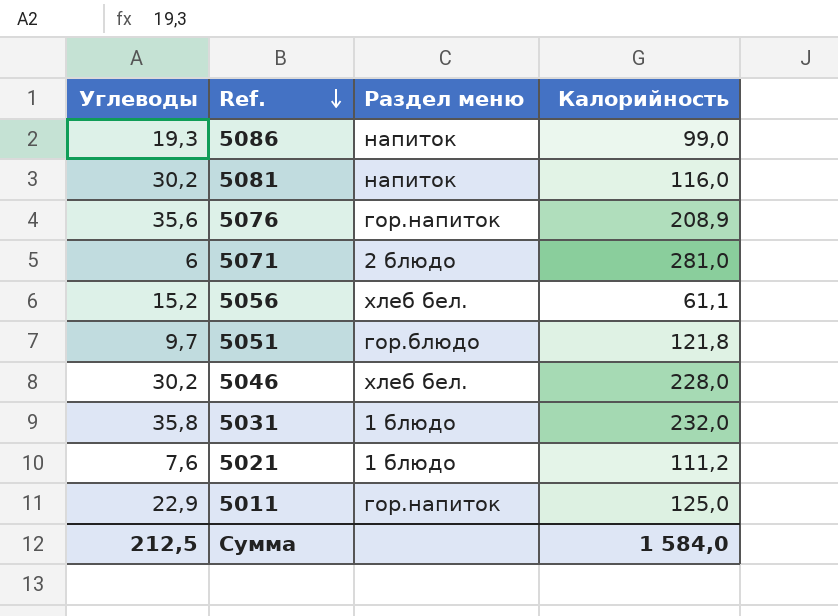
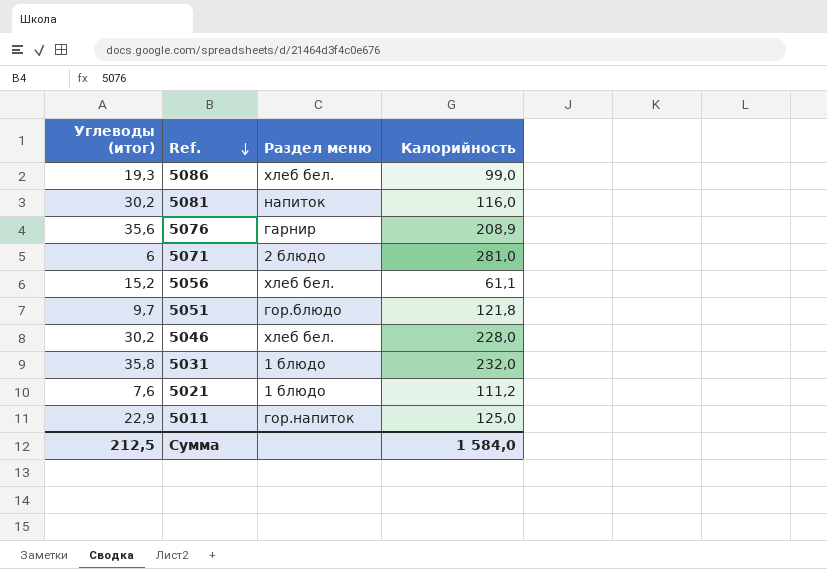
column name: Углеводы -> Углеводы (итог)
5086 | Раздел меню: напиток -> хлеб бел.
5076 | Раздел меню: гор.напиток -> гарнир

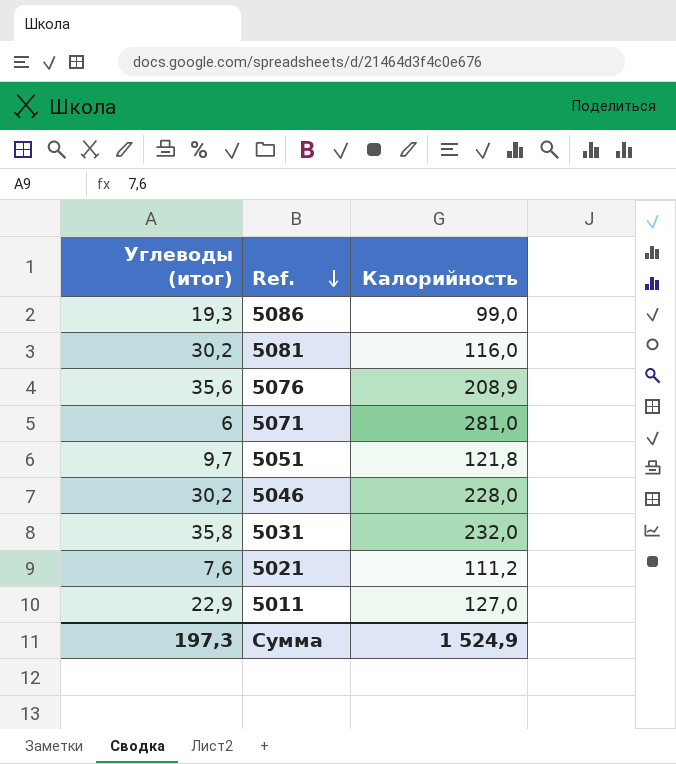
column Раздел меню | position: 3 -> none
row 5056: 15,2 | хлеб бел. | 61,1 -> none
5011 | Калорийность: 125,0 -> 127,0
Сумма | Углеводы (итог): 212,5 -> 197,3
Сумма | Калорийность: 1 584,0 -> 1 524,9

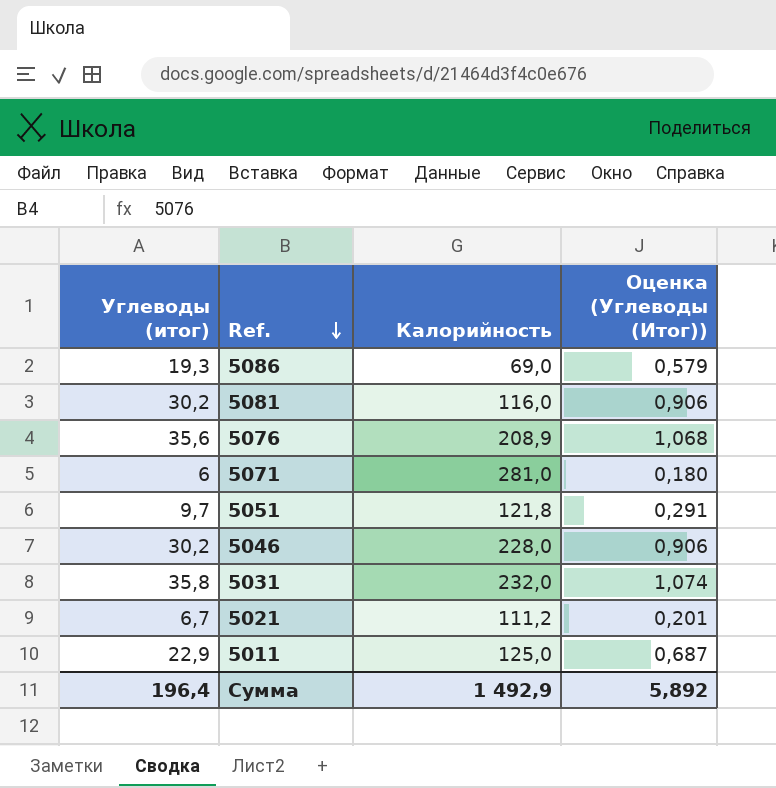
column Оценка (Углеводы (Итог)) | formula: none -> [Углеводы (итог)] * 0,03
5086 | Калорийность: 99,0 -> 69,0
5021 | Углеводы (итог): 7,6 -> 6,7
5011 | Калорийность: 127,0 -> 125,0
Сумма | Углеводы (итог): 197,3 -> 196,4
Сумма | Калорийность: 1 524,9 -> 1 492,9

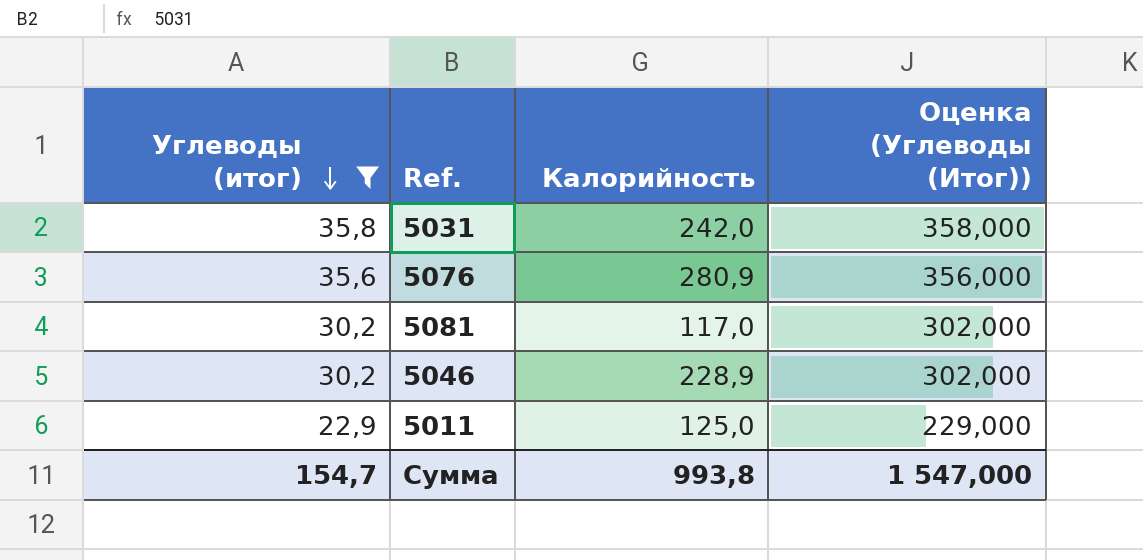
filter: none -> Углеводы (итог) >= 22,9
row order: Ref. descending -> Углеводы (итог) descending
column Оценка (Углеводы (Итог)) | formula: [Углеводы (итог)] * 0,03 -> [Углеводы (итог)] * 10
5031 | Калорийность: 232,0 -> 242,0
5076 | Калорийность: 208,9 -> 280,9
5081 | Калорийность: 116,0 -> 117,0
5046 | Калорийность: 228,0 -> 228,9
Сумма | Углеводы (итог): 196,4 -> 154,7
Сумма | Калорийность: 1 492,9 -> 993,8
Сумма | Оценка (Углеводы (Итог)): 5,892 -> 1 547,000

